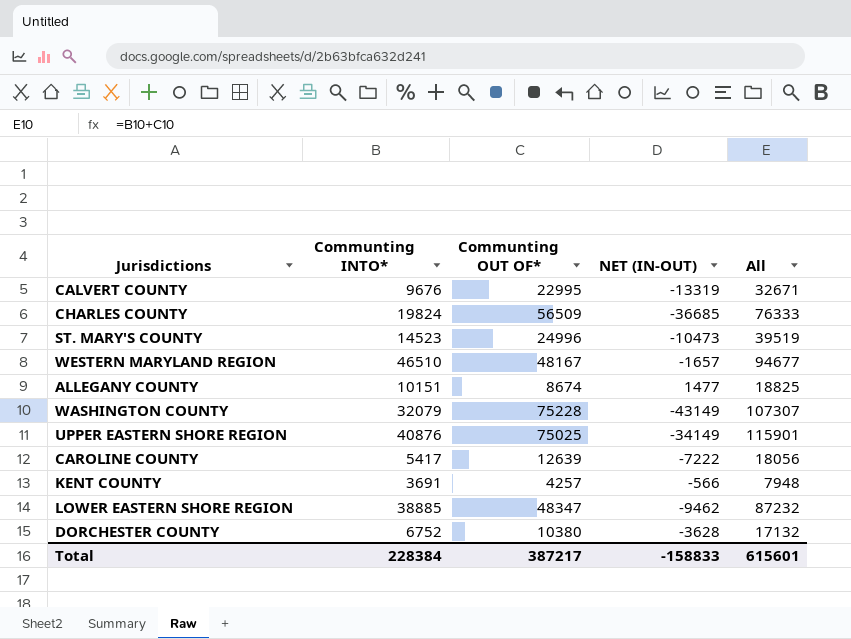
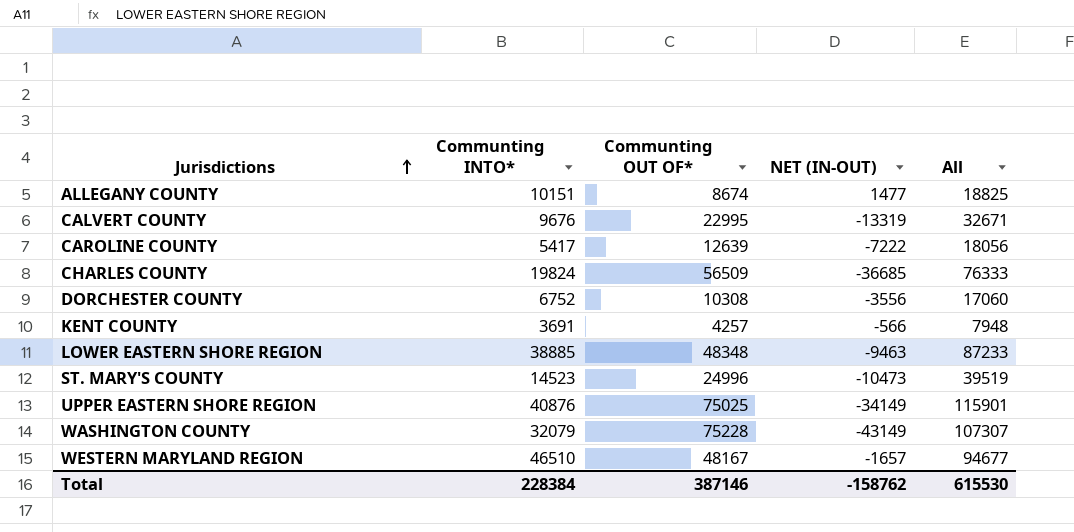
row order: none -> Jurisdictions ascending
DORCHESTER COUNTY | Communting OUT OF*: 10380 -> 10308
DORCHESTER COUNTY | NET (IN-OUT): -3628 -> -3556
DORCHESTER COUNTY | All: 17132 -> 17060
LOWER EASTERN SHORE REGION | Communting OUT OF*: 48347 -> 48348
LOWER EASTERN SHORE REGION | NET (IN-OUT): -9462 -> -9463
LOWER EASTERN SHORE REGION | All: 87232 -> 87233
Total | Communting OUT OF*: 387217 -> 387146
Total | NET (IN-OUT): -158833 -> -158762
Total | All: 615601 -> 615530

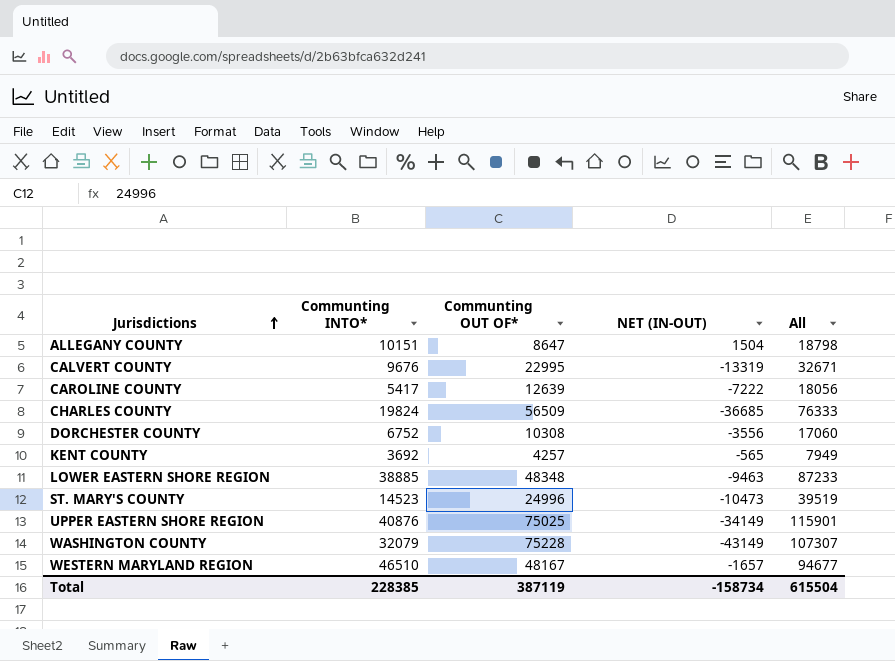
ALLEGANY COUNTY | Communting OUT OF*: 8674 -> 8647
ALLEGANY COUNTY | NET (IN-OUT): 1477 -> 1504
ALLEGANY COUNTY | All: 18825 -> 18798
KENT COUNTY | Communting INTO*: 3691 -> 3692
KENT COUNTY | NET (IN-OUT): -566 -> -565
KENT COUNTY | All: 7948 -> 7949
Total | Communting INTO*: 228384 -> 228385
Total | Communting OUT OF*: 387146 -> 387119
Total | NET (IN-OUT): -158762 -> -158734
Total | All: 615530 -> 615504

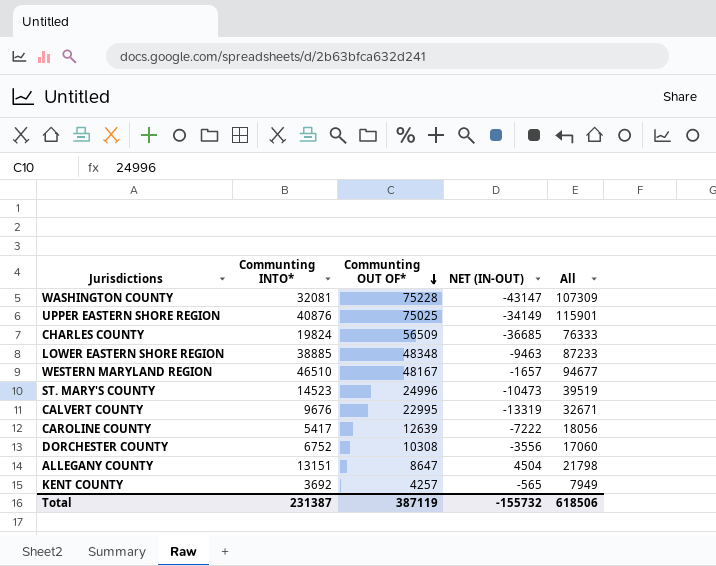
row order: Jurisdictions ascending -> Communting OUT OF* descending
WASHINGTON COUNTY | Communting INTO*: 32079 -> 32081
WASHINGTON COUNTY | NET (IN-OUT): -43149 -> -43147
WASHINGTON COUNTY | All: 107307 -> 107309
ALLEGANY COUNTY | Communting INTO*: 10151 -> 13151
ALLEGANY COUNTY | NET (IN-OUT): 1504 -> 4504
ALLEGANY COUNTY | All: 18798 -> 21798
Total | Communting INTO*: 228385 -> 231387
Total | NET (IN-OUT): -158734 -> -155732
Total | All: 615504 -> 618506

